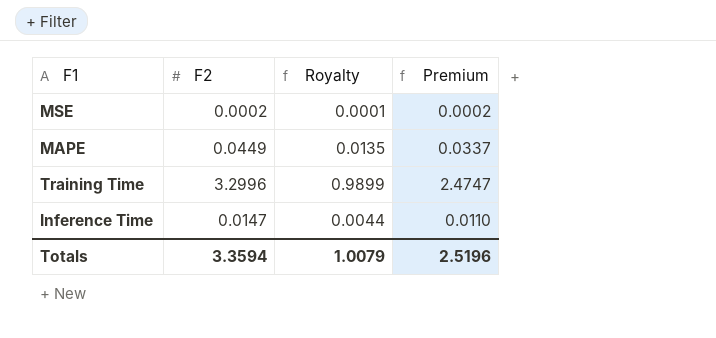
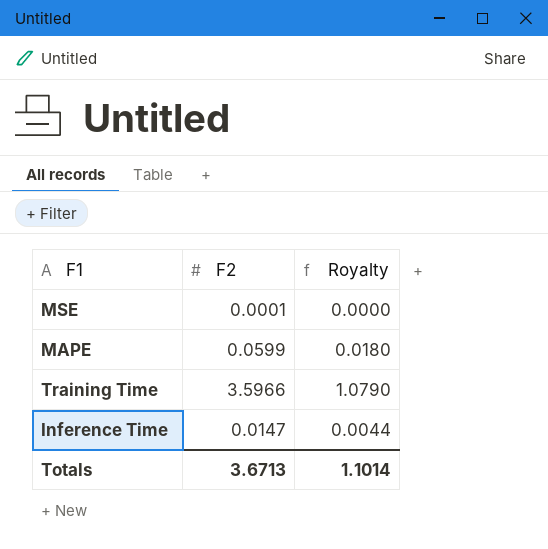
column Premium | formula: [F2] * 0.75 -> none
MSE | F2: 0.0002 -> 0.0001
MSE | Royalty: 0.0001 -> 0.0000
MAPE | F2: 0.0449 -> 0.0599
MAPE | Royalty: 0.0135 -> 0.0180
Training Time | F2: 3.2996 -> 3.5966
Training Time | Royalty: 0.9899 -> 1.0790
Totals | F2: 3.3594 -> 3.6713
Totals | Royalty: 1.0079 -> 1.1014

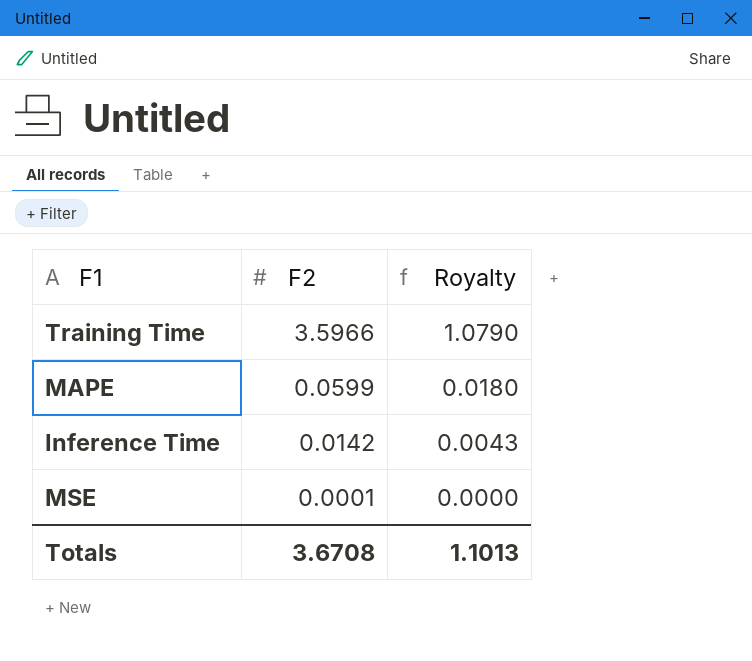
row order: none -> F2 descending
Inference Time | F2: 0.0147 -> 0.0142
Inference Time | Royalty: 0.0044 -> 0.0043
Totals | F2: 3.6713 -> 3.6708
Totals | Royalty: 1.1014 -> 1.1013

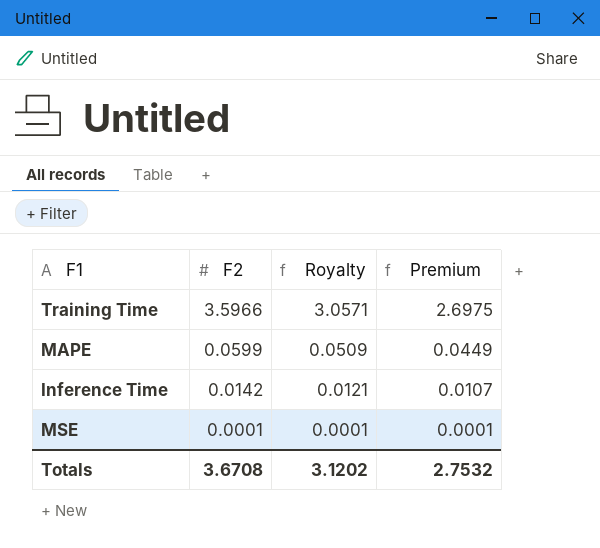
column Royalty | formula: [F2] * 0.3 -> [F2] * 0.85
column Premium | formula: none -> [F2] * 0.75
Totals | Royalty: 1.1013 -> 3.1202

